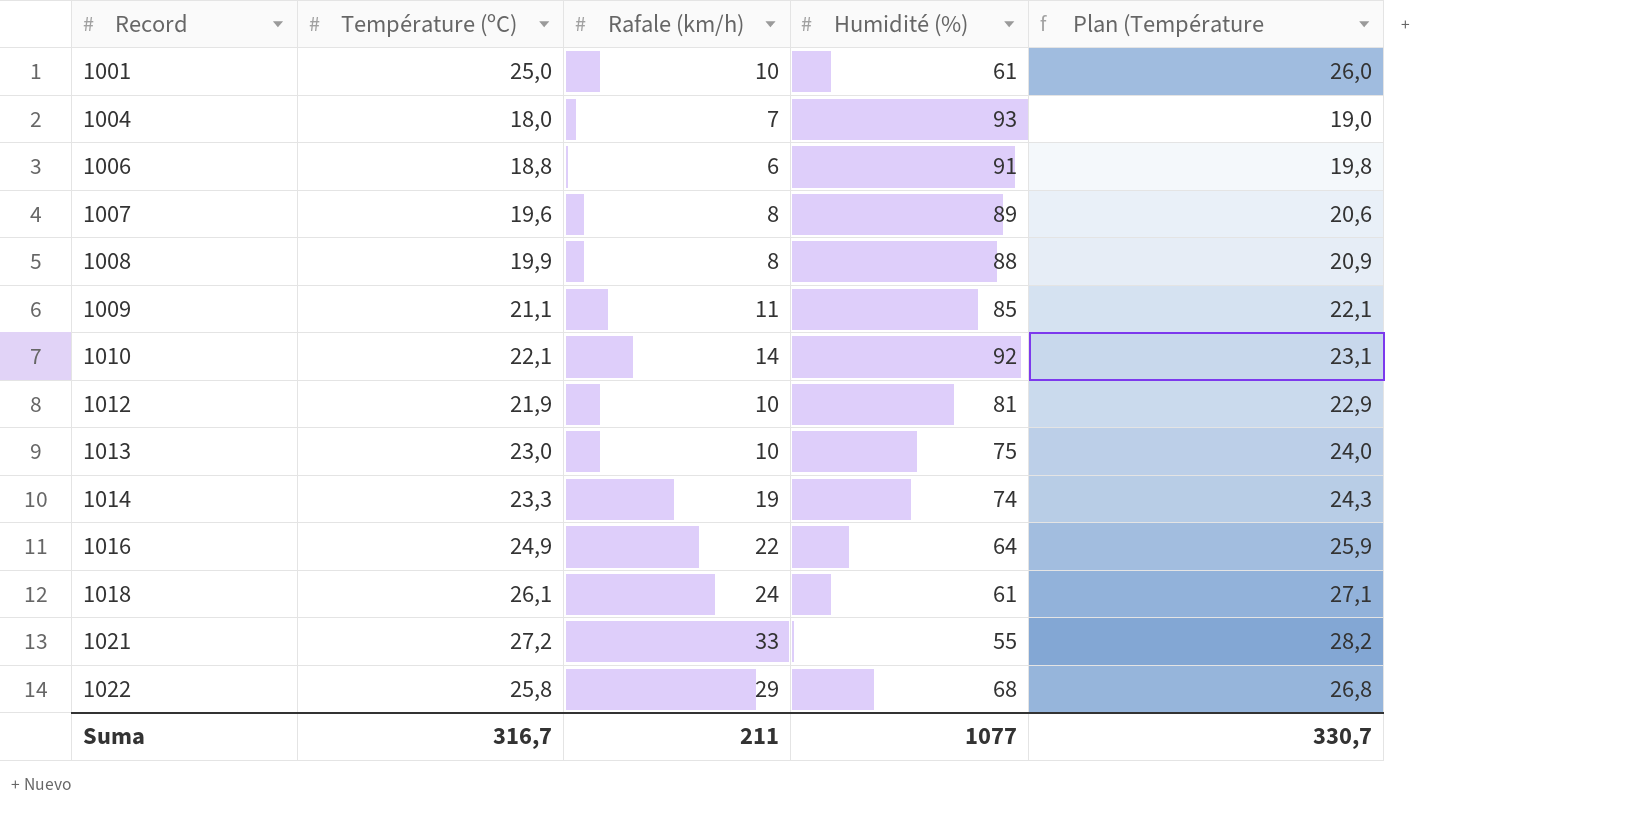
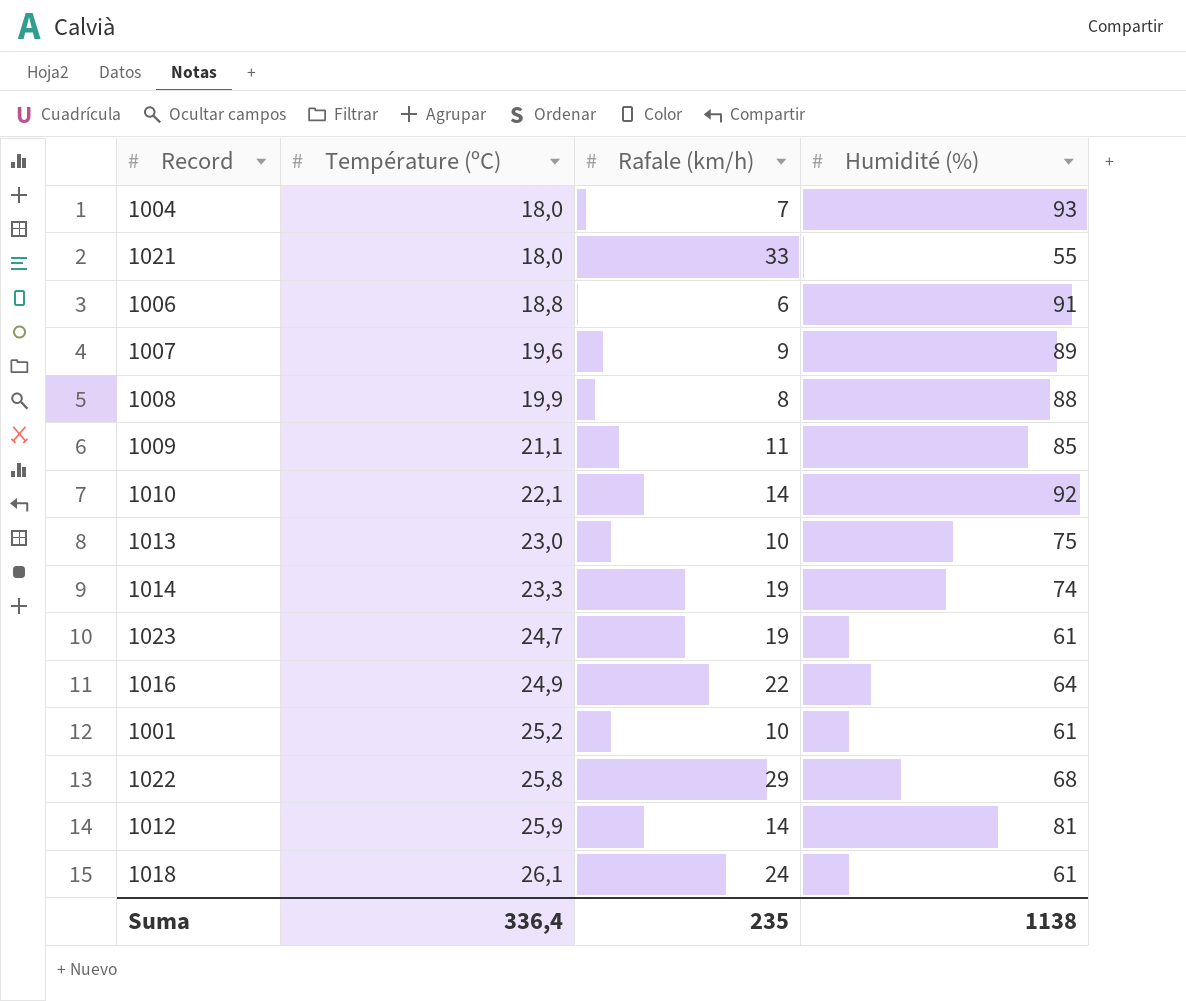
row order: Record ascending -> Température (ºC) ascending
column Plan (Température | formula: [Température (ºC)] + 1 -> none
1021 | Température (ºC): 27,2 -> 18,0
1007 | Rafale (km/h): 8 -> 9
row 1023: none -> 24,7 | 19 | 61
1001 | Température (ºC): 25,0 -> 25,2
1012 | Température (ºC): 21,9 -> 25,9
1012 | Rafale (km/h): 10 -> 14
Suma | Température (ºC): 316,7 -> 336,4
Suma | Rafale (km/h): 211 -> 235
Suma | Humidité (%): 1077 -> 1138

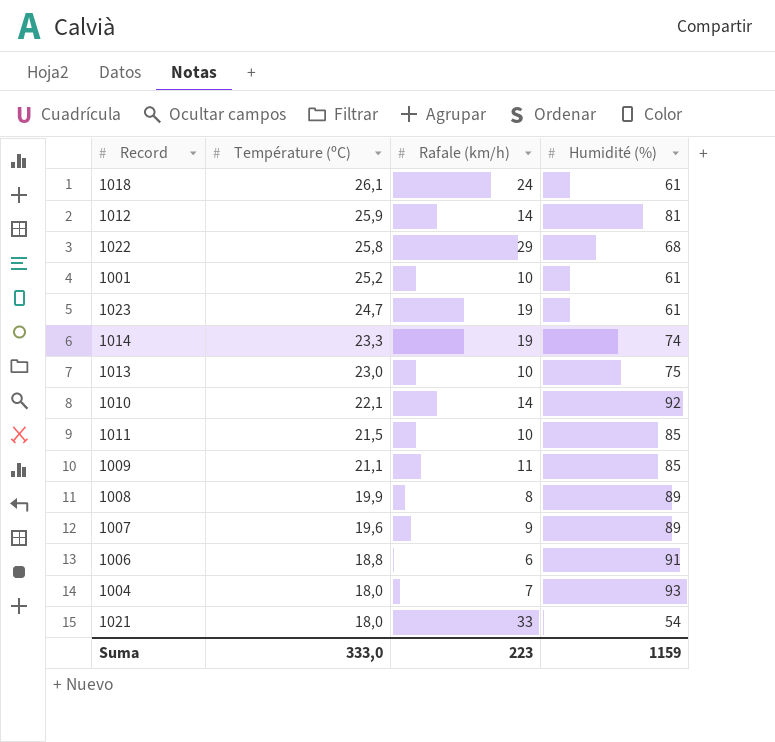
row order: Température (ºC) ascending -> Température (ºC) descending
row 1016: 24,9 | 22 | 64 -> none
row 1011: none -> 21,5 | 10 | 85
1008 | Humidité (%): 88 -> 89
1021 | Humidité (%): 55 -> 54
Suma | Température (ºC): 336,4 -> 333,0
Suma | Rafale (km/h): 235 -> 223
Suma | Humidité (%): 1138 -> 1159

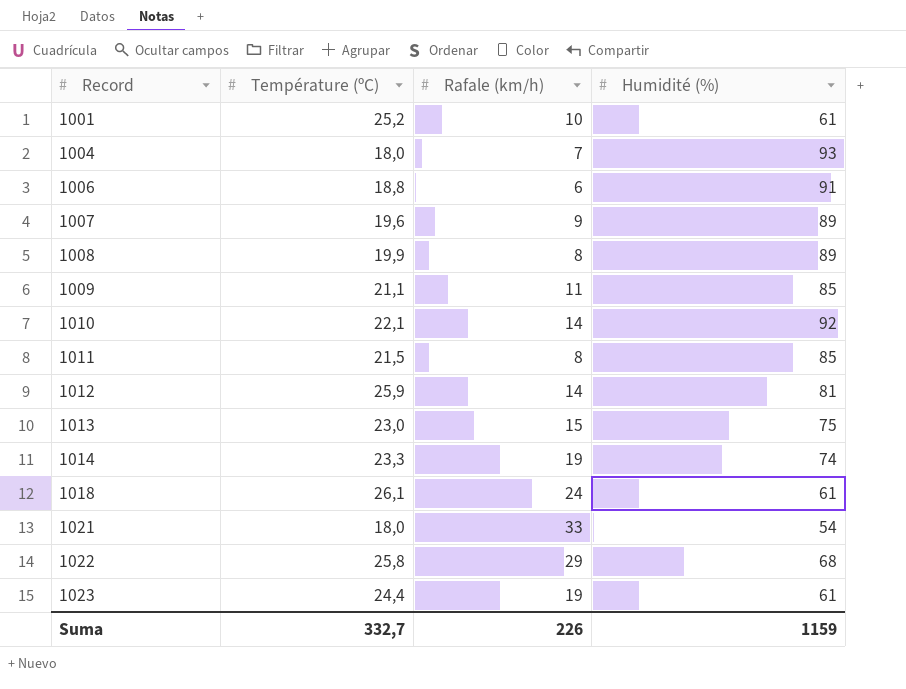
row order: Température (ºC) descending -> Record ascending
1011 | Rafale (km/h): 10 -> 8
1013 | Rafale (km/h): 10 -> 15
1023 | Température (ºC): 24,7 -> 24,4
Suma | Température (ºC): 333,0 -> 332,7
Suma | Rafale (km/h): 223 -> 226

